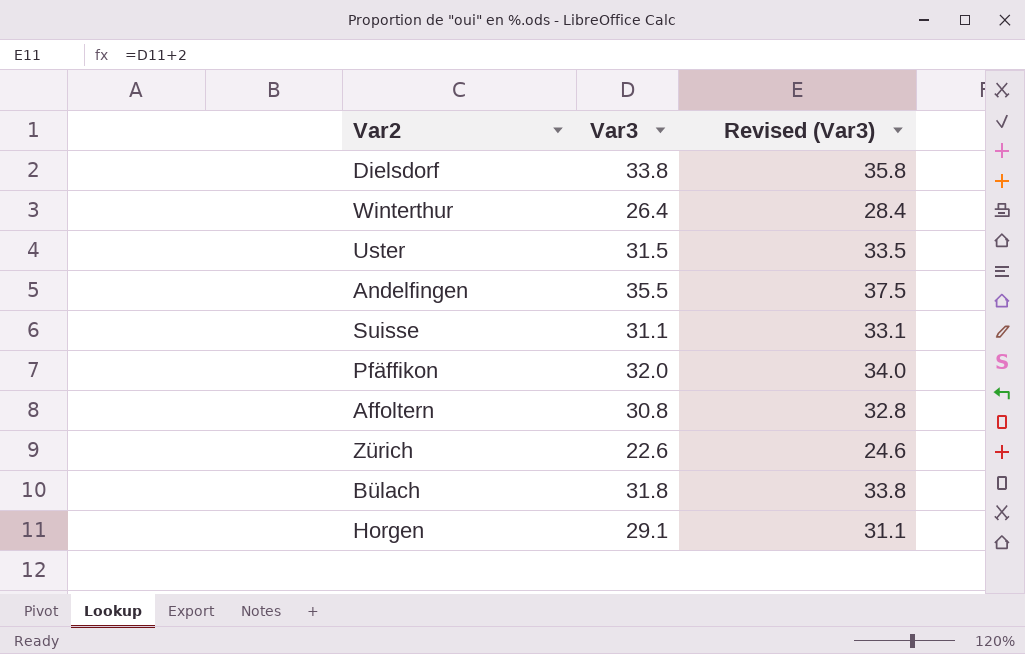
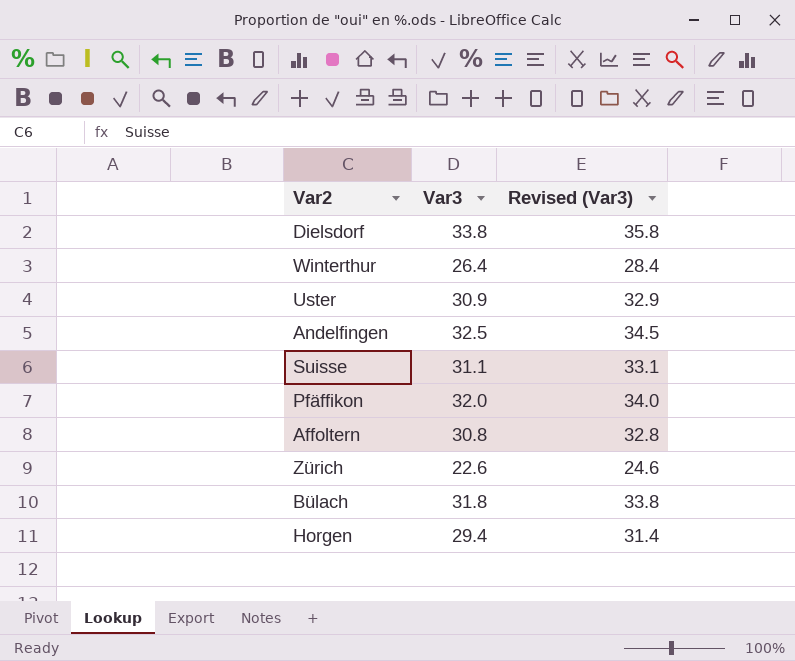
Uster | Var3: 31.5 -> 30.9
Uster | Revised (Var3): 33.5 -> 32.9
Andelfingen | Var3: 35.5 -> 32.5
Andelfingen | Revised (Var3): 37.5 -> 34.5
Horgen | Var3: 29.1 -> 29.4
Horgen | Revised (Var3): 31.1 -> 31.4

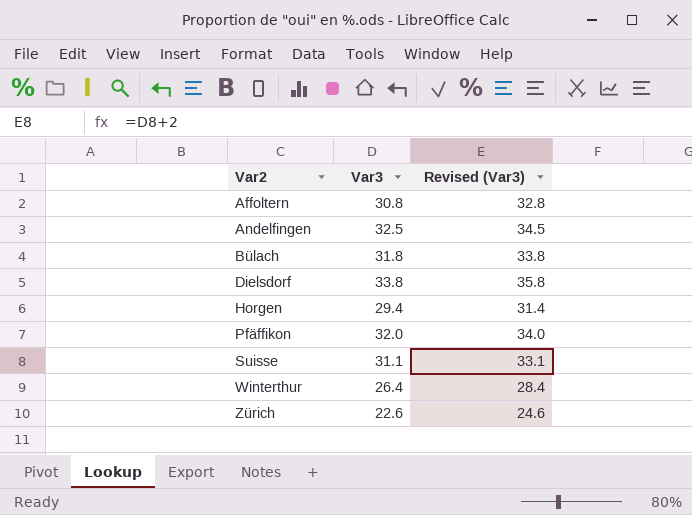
row order: none -> Var2 ascending
row Uster: 30.9 | 32.9 -> none

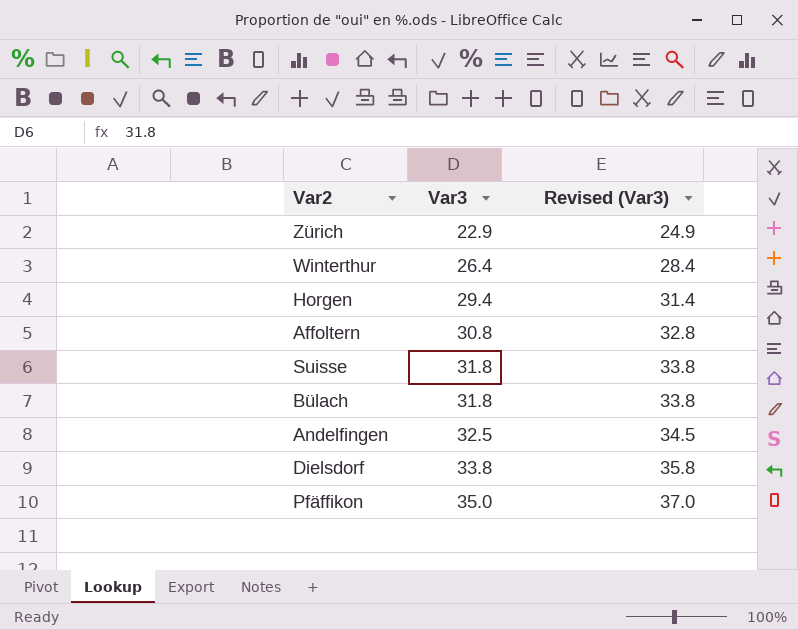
row order: Var2 ascending -> Var3 ascending
Zürich | Var3: 22.6 -> 22.9
Zürich | Revised (Var3): 24.6 -> 24.9
Suisse | Var3: 31.1 -> 31.8
Suisse | Revised (Var3): 33.1 -> 33.8
Pfäffikon | Var3: 32.0 -> 35.0
Pfäffikon | Revised (Var3): 34.0 -> 37.0

